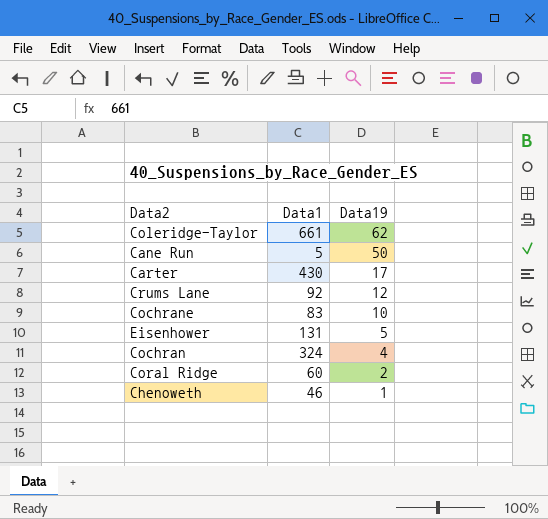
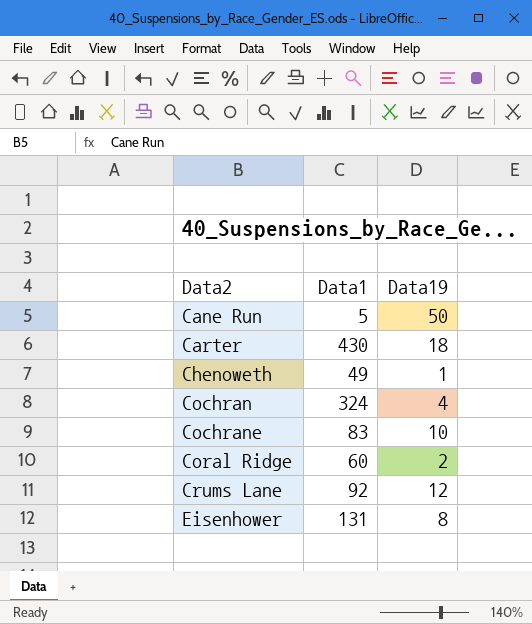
row order: Data19 descending -> Data2 ascending
row Coleridge-Taylor: 661 | 62 -> none
Carter | Data19: 17 -> 18
Chenoweth | Data1: 46 -> 49
Eisenhower | Data19: 5 -> 8

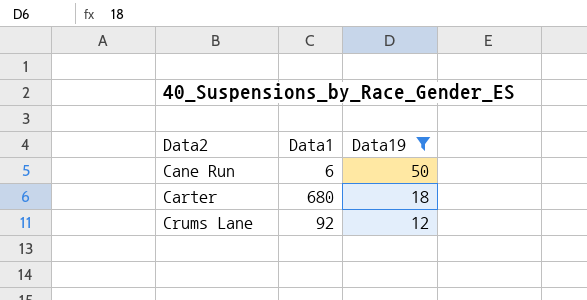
filter: none -> Data19 >= 12
Cane Run | Data1: 5 -> 6
Carter | Data1: 430 -> 680

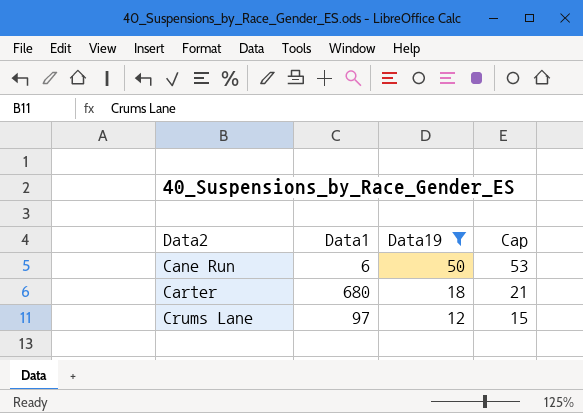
column Cap | formula: none -> [Data19] + 3
Crums Lane | Data1: 92 -> 97

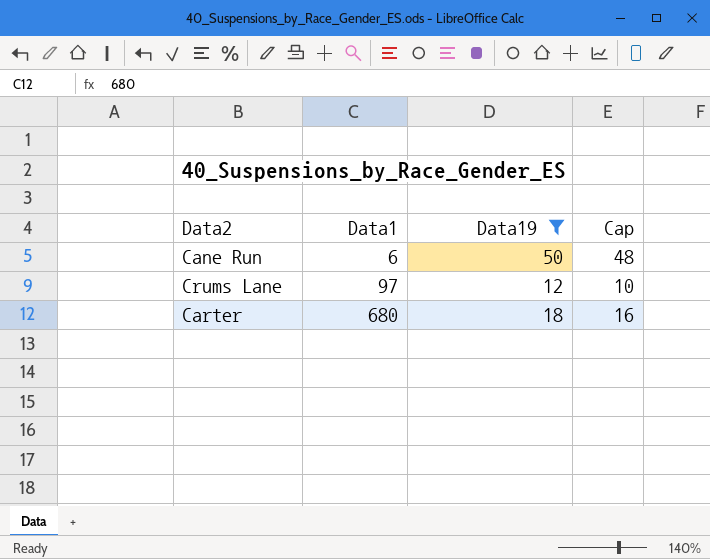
row order: Data2 ascending -> Data1 ascending
column Cap | formula: [Data19] + 3 -> [Data19] - 2

